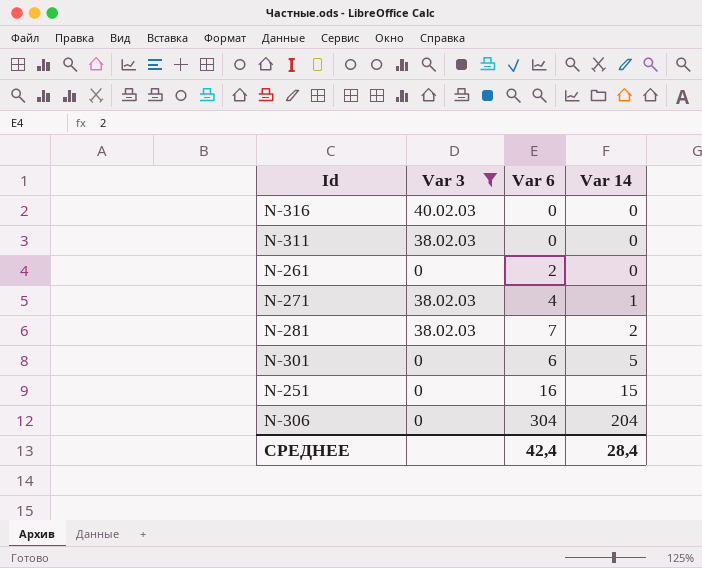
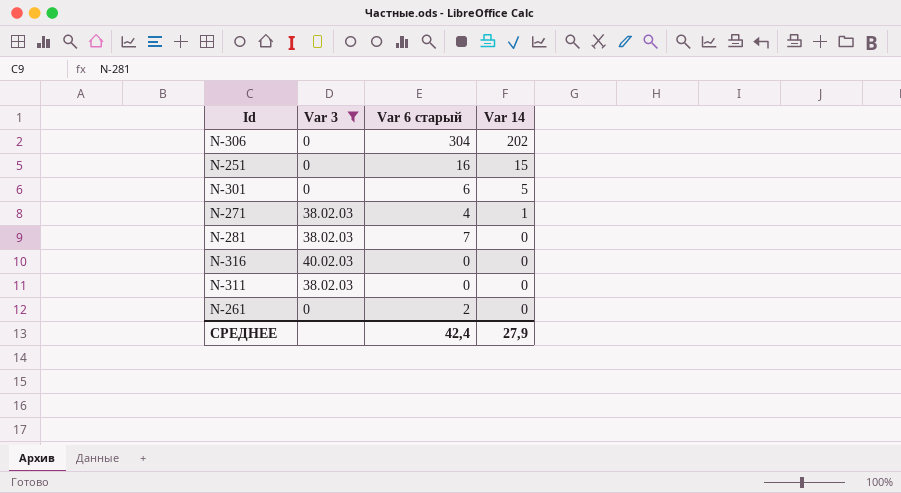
row order: Var 14 ascending -> Var 14 descending
column name: Var 6 -> Var 6 старый
N-306 | Var 14: 204 -> 202
N-281 | Var 14: 2 -> 0
СРЕДНЕЕ | Var 14: 28,4 -> 27,9

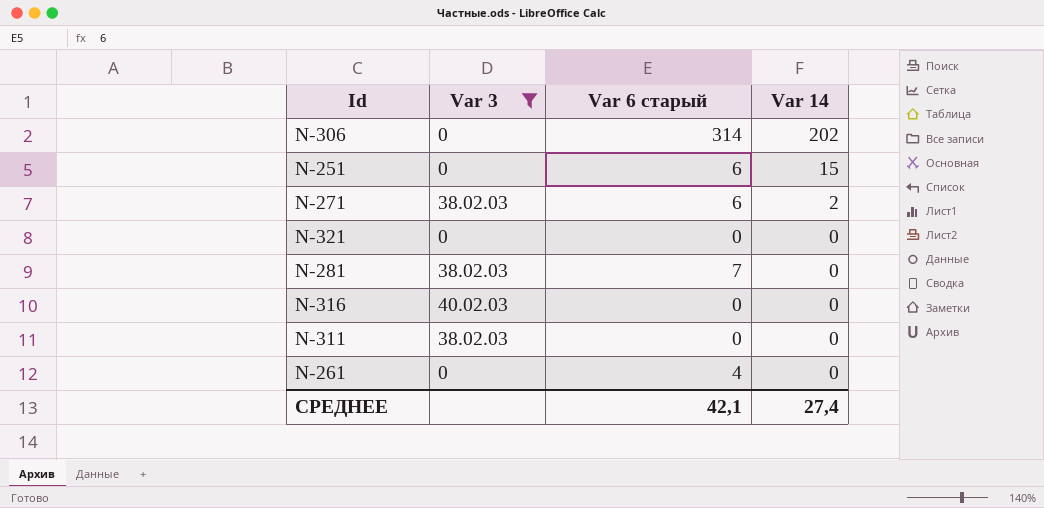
row N-301: 0 | 6 | 5 -> none
N-306 | Var 6 старый: 304 -> 314
N-251 | Var 6 старый: 16 -> 6
N-271 | Var 6 старый: 4 -> 6
N-271 | Var 14: 1 -> 2
row N-321: none -> 0 | 0 | 0
N-261 | Var 6 старый: 2 -> 4
СРЕДНЕЕ | Var 6 старый: 42,4 -> 42,1
СРЕДНЕЕ | Var 14: 27,9 -> 27,4

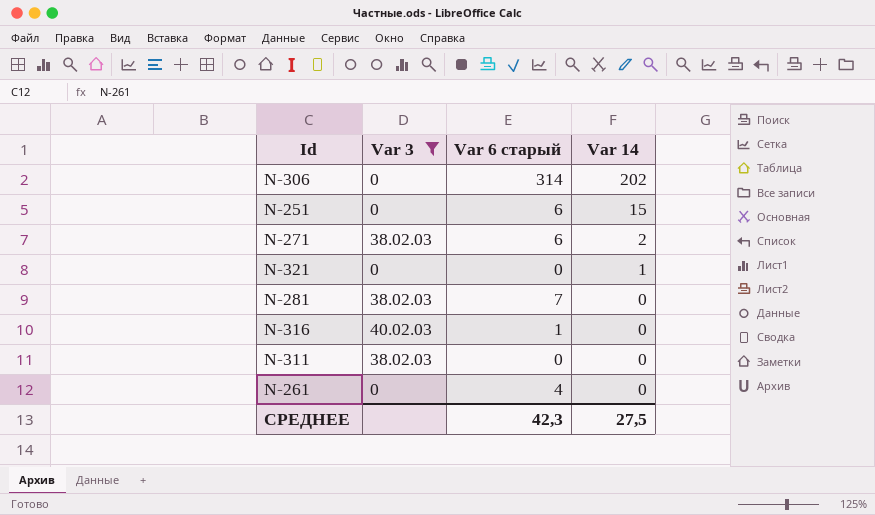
N-321 | Var 14: 0 -> 1
N-316 | Var 6 старый: 0 -> 1
СРЕДНЕЕ | Var 6 старый: 42,1 -> 42,3
СРЕДНЕЕ | Var 14: 27,4 -> 27,5

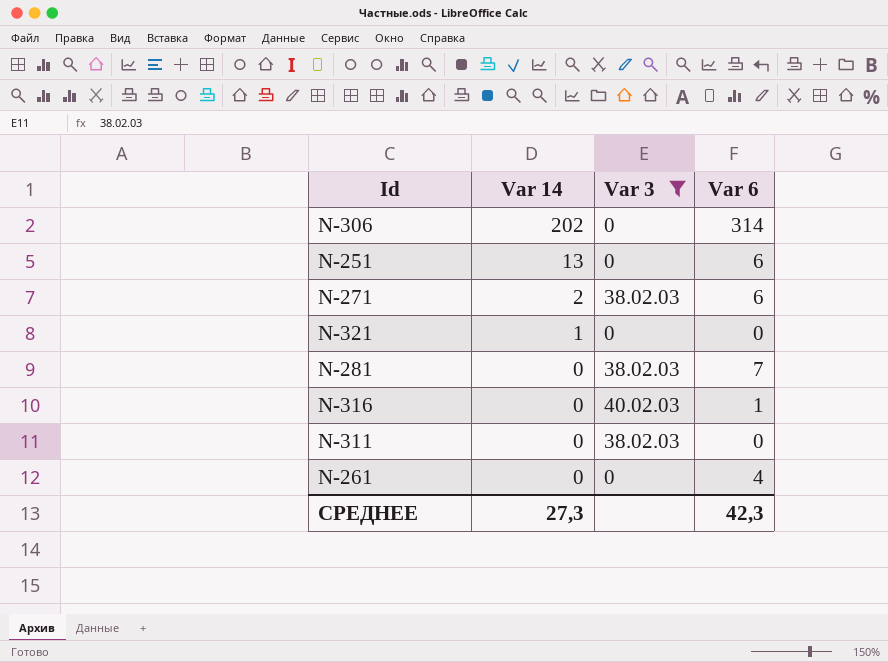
column Var 14 | position: 4 -> 2
column name: Var 6 старый -> Var 6
N-251 | Var 14: 15 -> 13
СРЕДНЕЕ | Var 14: 27,5 -> 27,3

